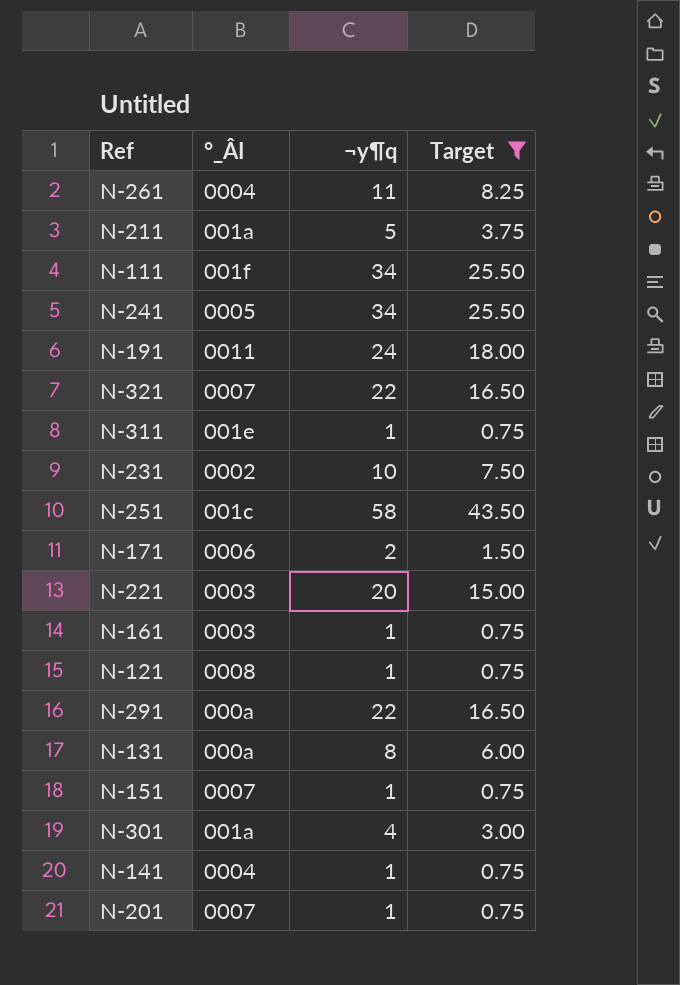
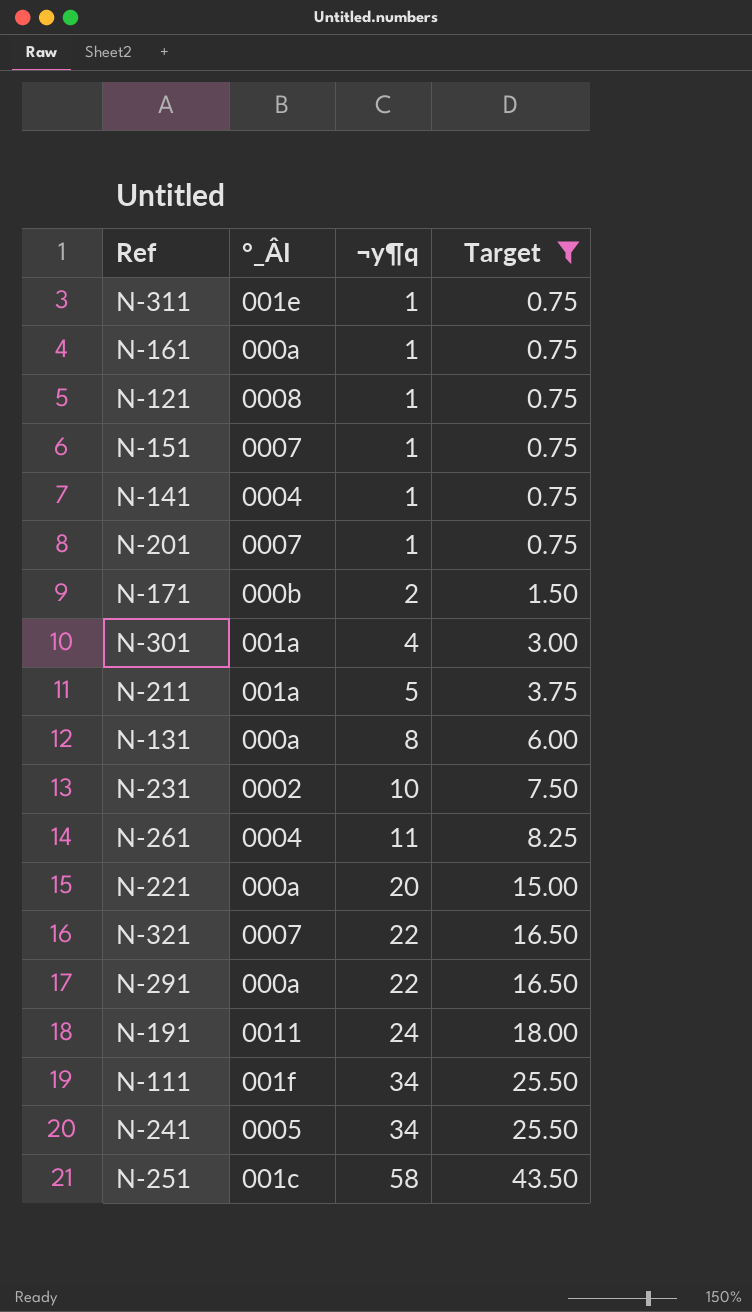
row order: none -> ¬y¶q ascending
N-161 | °_ÂI: 0003 -> 000a
N-171 | °_ÂI: 0006 -> 000b
N-221 | °_ÂI: 0003 -> 000a

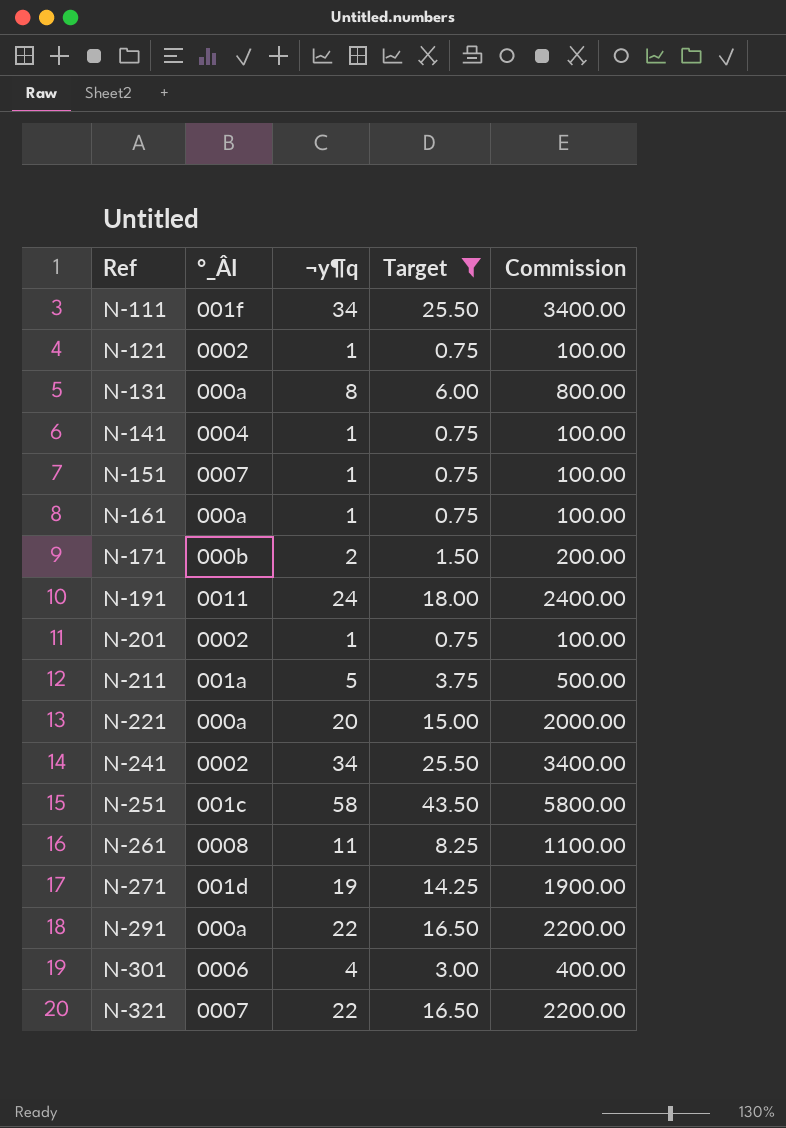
row order: ¬y¶q ascending -> Ref ascending
column Commission | formula: none -> [¬y¶q] * 100
row N-311: 001e | 1 | 0.75 -> none
row N-231: 0002 | 10 | 7.50 -> none
N-121 | °_ÂI: 0008 -> 0002
N-201 | °_ÂI: 0007 -> 0002
N-241 | °_ÂI: 0005 -> 0002
N-261 | °_ÂI: 0004 -> 0008
row N-271: none -> 001d | 19 | 14.25 | 1900.00
N-301 | °_ÂI: 001a -> 0006

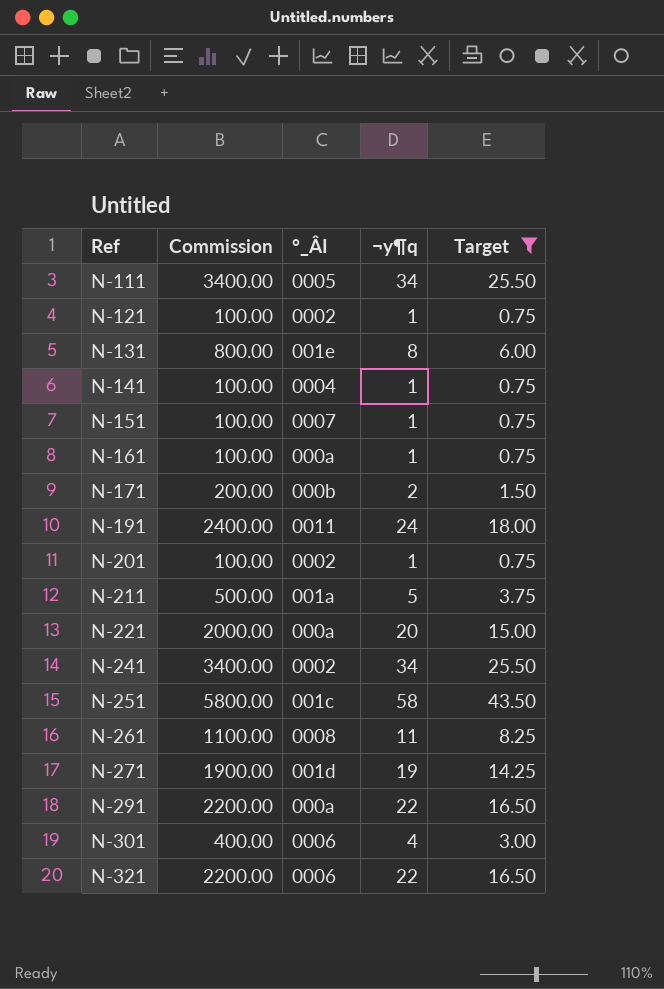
column Commission | position: 5 -> 2
N-111 | °_ÂI: 001f -> 0005
N-131 | °_ÂI: 000a -> 001e
N-321 | °_ÂI: 0007 -> 0006

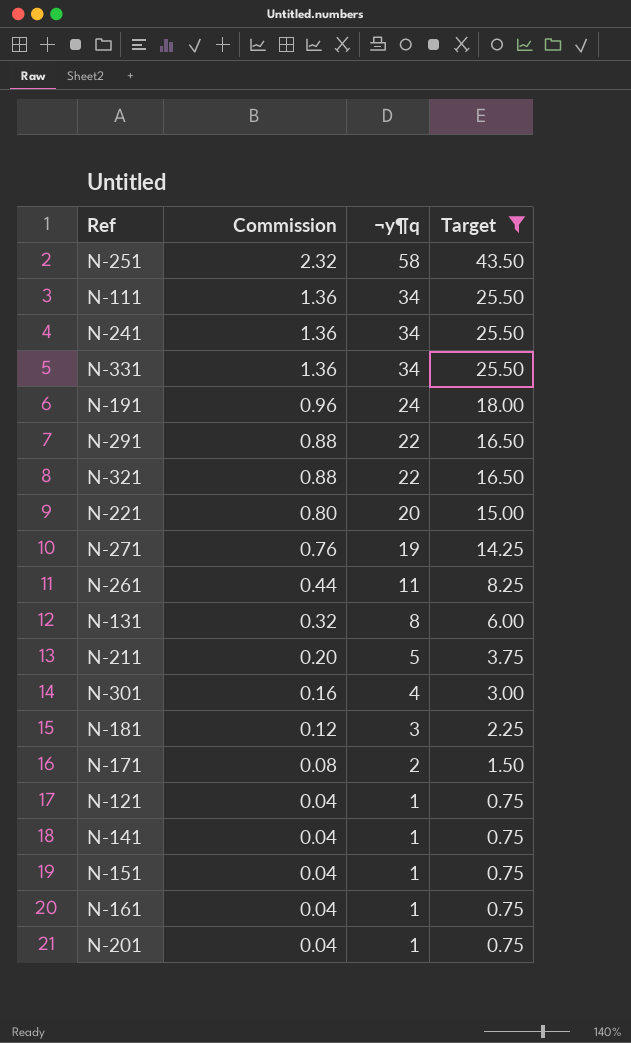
row order: Ref ascending -> Commission descending
column °_ÂI | position: 3 -> none
column Commission | formula: [¬y¶q] * 100 -> [¬y¶q] * 0.04
row N-331: none -> 1.36 | 34 | 25.50
row N-181: none -> 0.12 | 3 | 2.25

